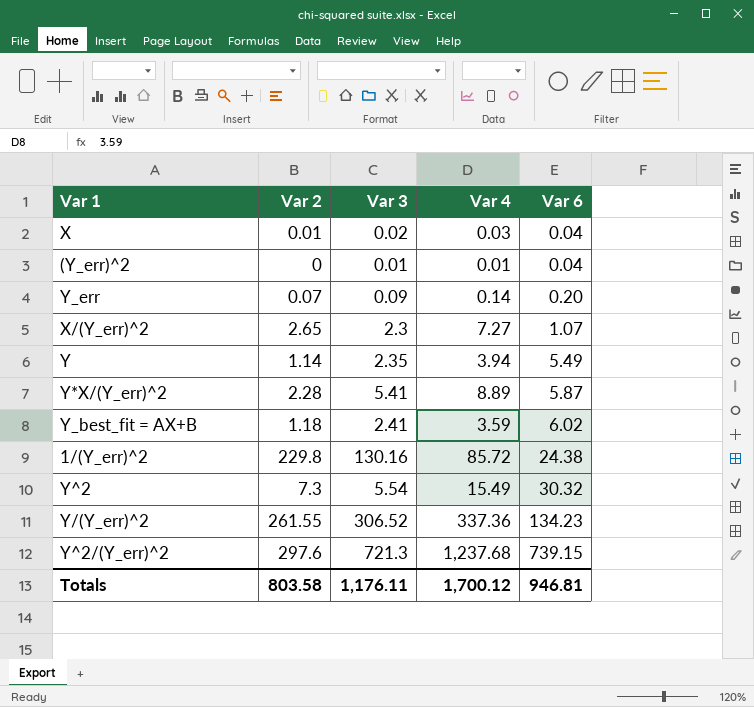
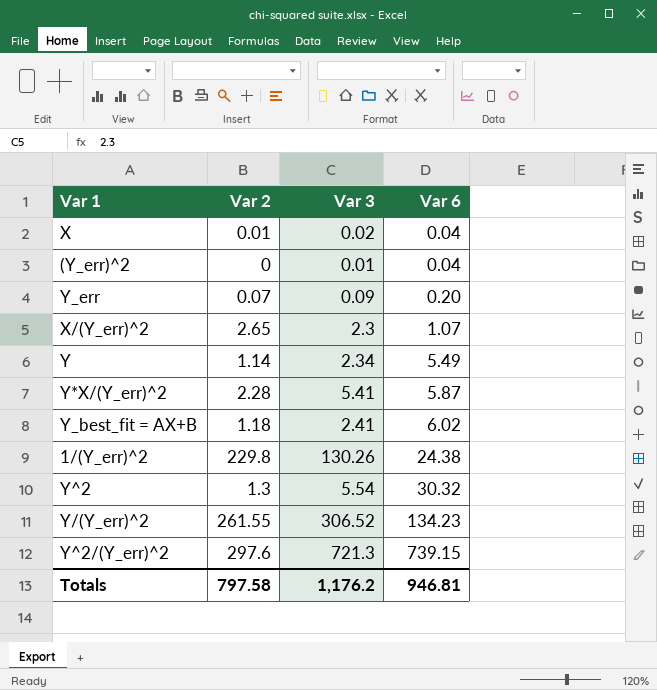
column Var 4 | position: 4 -> none
Y | Var 3: 2.35 -> 2.34
1/(Y_err)^2 | Var 3: 130.16 -> 130.26
Y^2 | Var 2: 7.3 -> 1.3
Totals | Var 2: 803.58 -> 797.58
Totals | Var 3: 1,176.11 -> 1,176.2

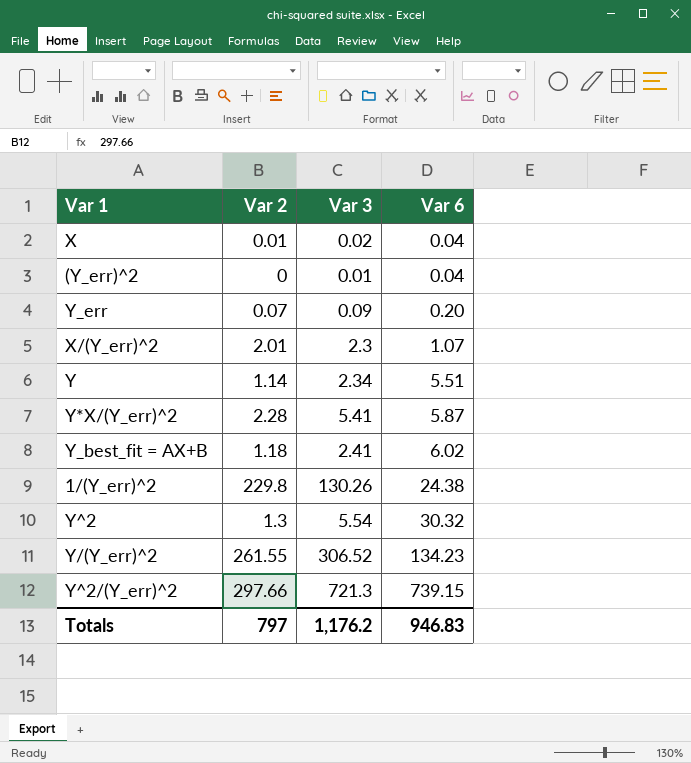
X/(Y_err)^2 | Var 2: 2.65 -> 2.01
Y | Var 6: 5.49 -> 5.51
Y^2/(Y_err)^2 | Var 2: 297.6 -> 297.66
Totals | Var 2: 797.58 -> 797
Totals | Var 6: 946.81 -> 946.83

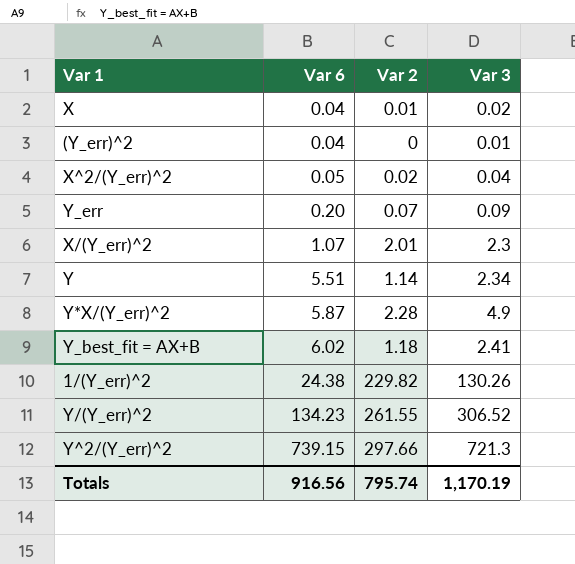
column Var 6 | position: 4 -> 2
row Y^2: 1.3 | 5.54 | 30.32 -> none
row X^2/(Y_err)^2: none -> 0.05 | 0.02 | 0.04
Y*X/(Y_err)^2 | Var 3: 5.41 -> 4.9
1/(Y_err)^2 | Var 2: 229.8 -> 229.82
Totals | Var 6: 946.83 -> 916.56
Totals | Var 2: 797 -> 795.74
Totals | Var 3: 1,176.2 -> 1,170.19

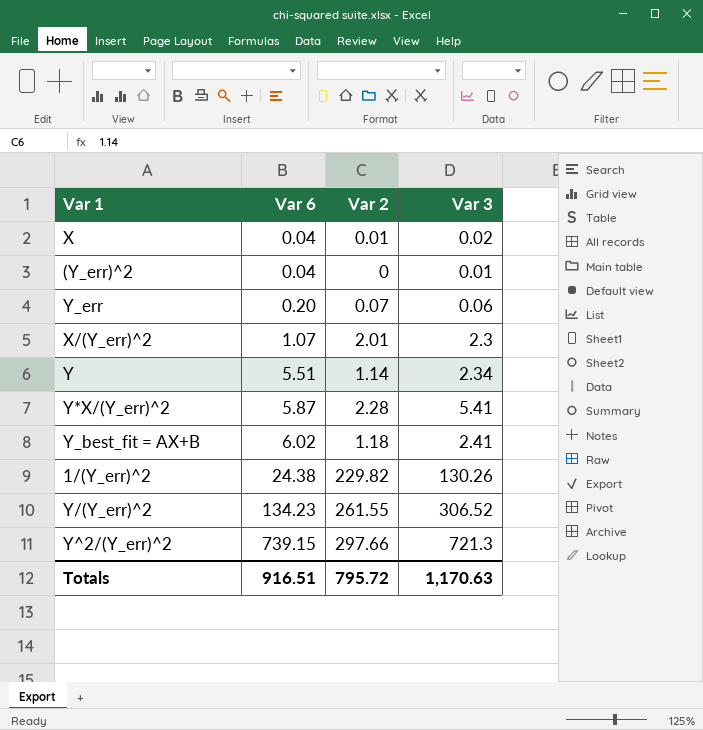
row X^2/(Y_err)^2: 0.05 | 0.02 | 0.04 -> none
Y_err | Var 3: 0.09 -> 0.06
Y*X/(Y_err)^2 | Var 3: 4.9 -> 5.41
Totals | Var 6: 916.56 -> 916.51
Totals | Var 2: 795.74 -> 795.72
Totals | Var 3: 1,170.19 -> 1,170.63

